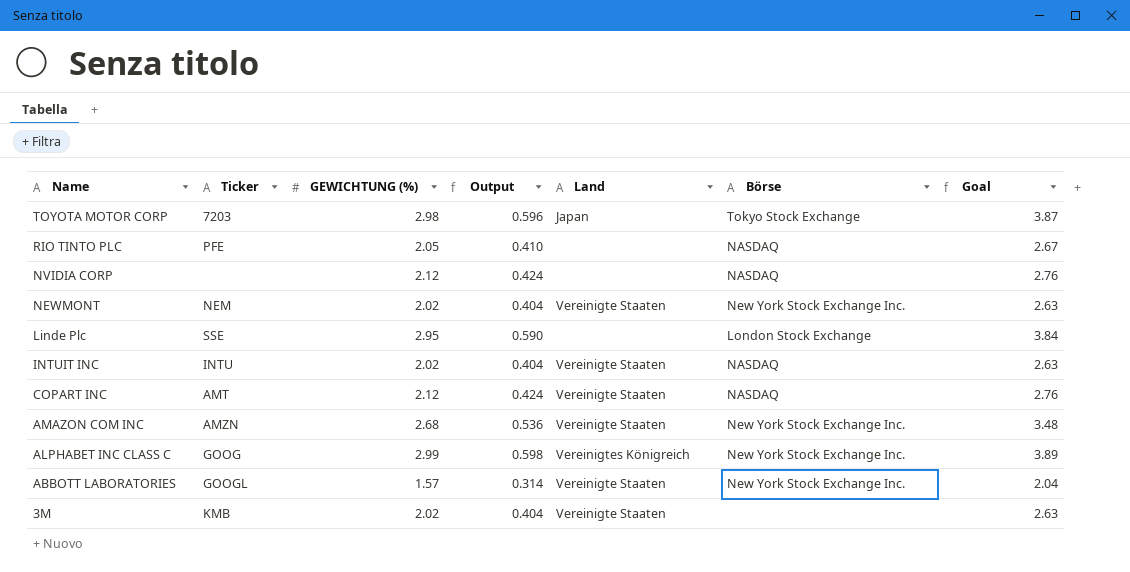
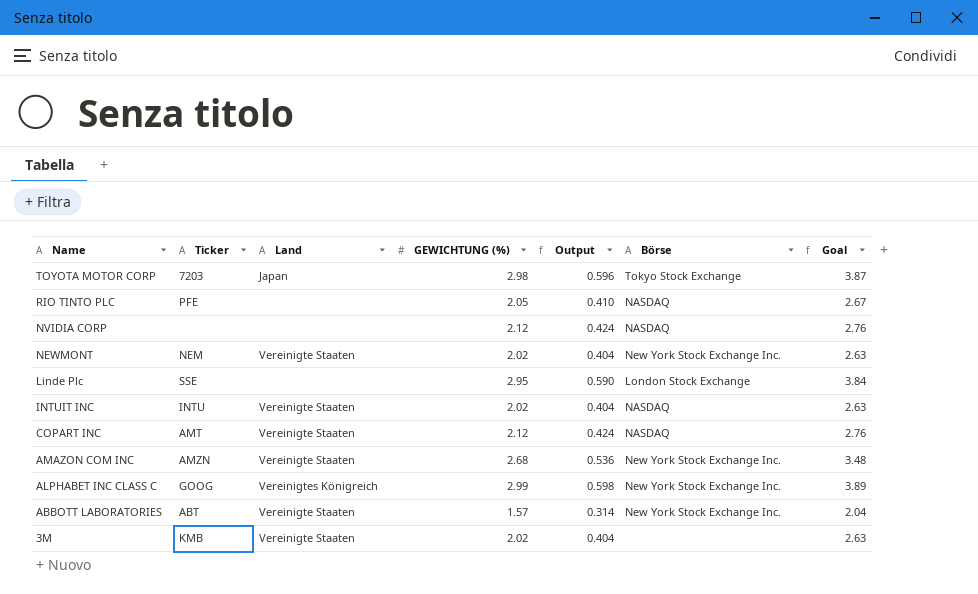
column Land | position: 5 -> 3
ABBOTT LABORATORIES | Ticker: GOOGL -> ABT

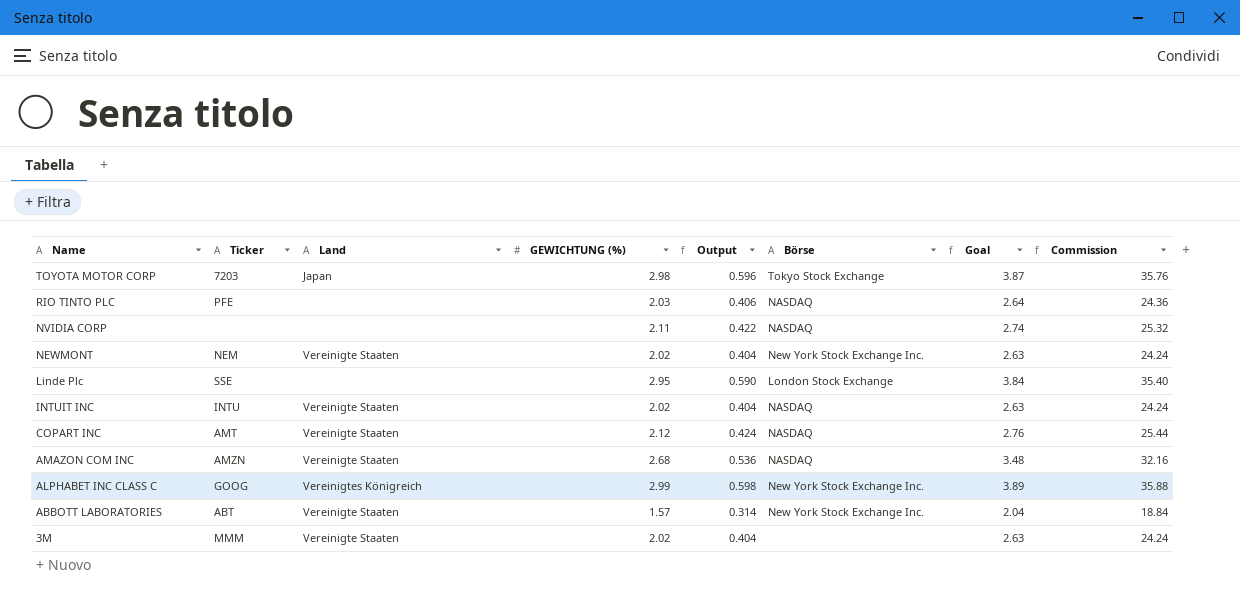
column Commission | formula: none -> [GEWICHTUNG (%)] * 12
RIO TINTO PLC | GEWICHTUNG (%): 2.05 -> 2.03
RIO TINTO PLC | Output: 0.410 -> 0.406
RIO TINTO PLC | Goal: 2.67 -> 2.64
NVIDIA CORP | GEWICHTUNG (%): 2.12 -> 2.11
NVIDIA CORP | Output: 0.424 -> 0.422
NVIDIA CORP | Goal: 2.76 -> 2.74
AMAZON COM INC | Börse: New York Stock Exchange Inc. -> NASDAQ
3M | Ticker: KMB -> MMM

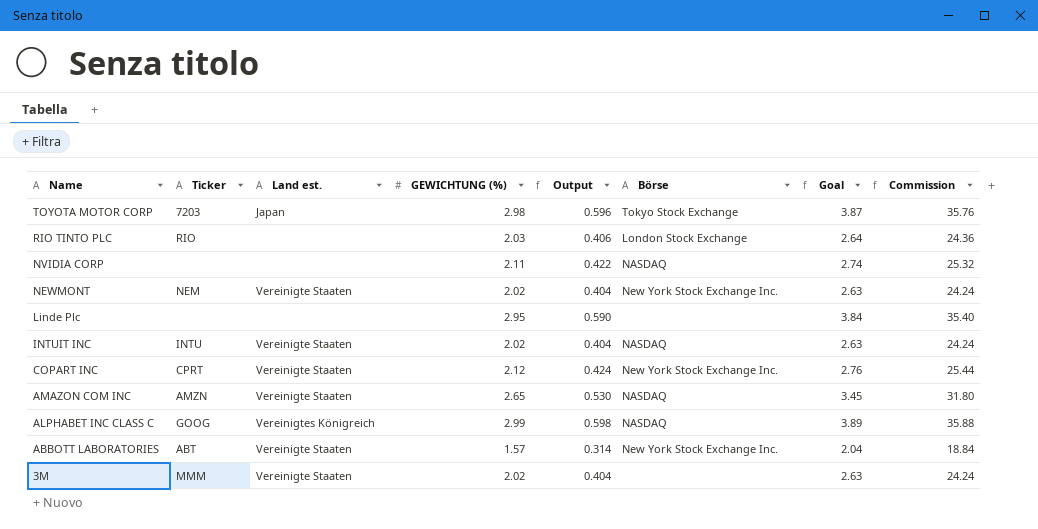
column name: Land -> Land est.
RIO TINTO PLC | Ticker: PFE -> RIO
RIO TINTO PLC | Börse: NASDAQ -> London Stock Exchange
Linde Plc | Ticker: SSE -> none
Linde Plc | Börse: London Stock Exchange -> none
COPART INC | Ticker: AMT -> CPRT
COPART INC | Börse: NASDAQ -> New York Stock Exchange Inc.
AMAZON COM INC | GEWICHTUNG (%): 2.68 -> 2.65
AMAZON COM INC | Output: 0.536 -> 0.530
AMAZON COM INC | Goal: 3.48 -> 3.45
AMAZON COM INC | Commission: 32.16 -> 31.80
ALPHABET INC CLASS C | Börse: New York Stock Exchange Inc. -> NASDAQ

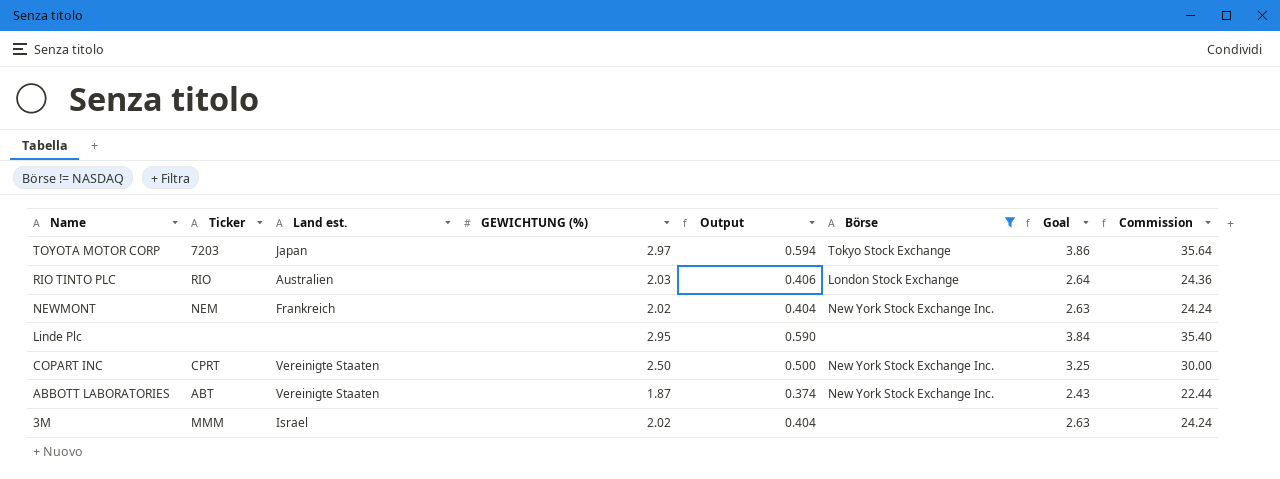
filter: none -> Börse != NASDAQ
TOYOTA MOTOR CORP | GEWICHTUNG (%): 2.98 -> 2.97
TOYOTA MOTOR CORP | Output: 0.596 -> 0.594
TOYOTA MOTOR CORP | Goal: 3.87 -> 3.86
TOYOTA MOTOR CORP | Commission: 35.76 -> 35.64
RIO TINTO PLC | Land est.: none -> Australien
NEWMONT | Land est.: Vereinigte Staaten -> Frankreich
COPART INC | GEWICHTUNG (%): 2.12 -> 2.50
COPART INC | Output: 0.424 -> 0.500
COPART INC | Goal: 2.76 -> 3.25
COPART INC | Commission: 25.44 -> 30.00
ABBOTT LABORATORIES | GEWICHTUNG (%): 1.57 -> 1.87
ABBOTT LABORATORIES | Output: 0.314 -> 0.374
ABBOTT LABORATORIES | Goal: 2.04 -> 2.43
ABBOTT LABORATORIES | Commission: 18.84 -> 22.44
3M | Land est.: Vereinigte Staaten -> Israel

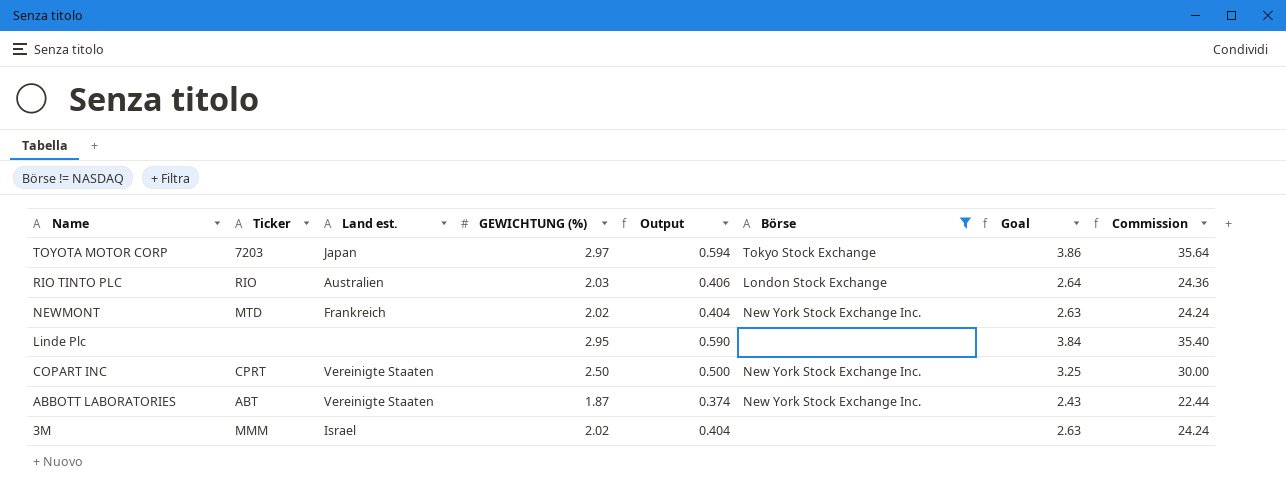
NEWMONT | Ticker: NEM -> MTD

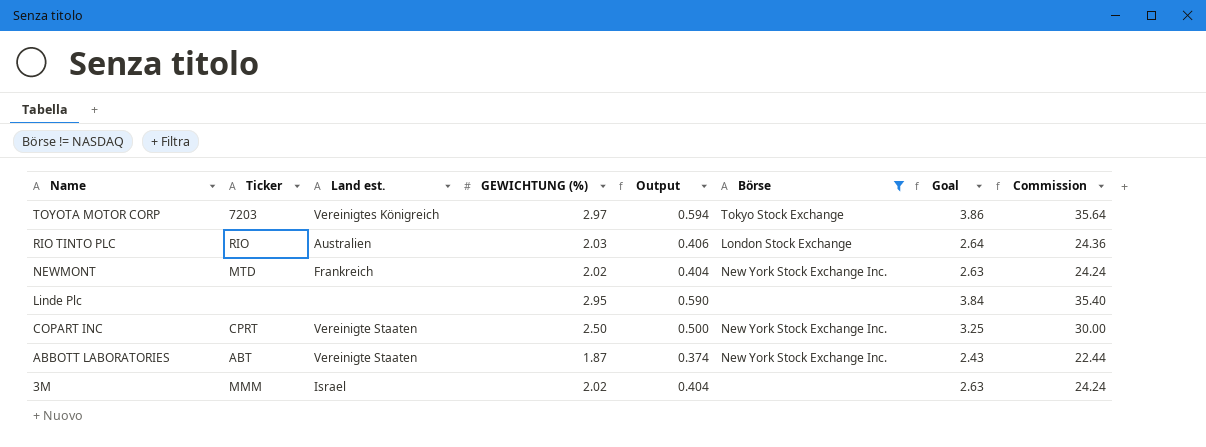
TOYOTA MOTOR CORP | Land est.: Japan -> Vereinigtes Königreich

